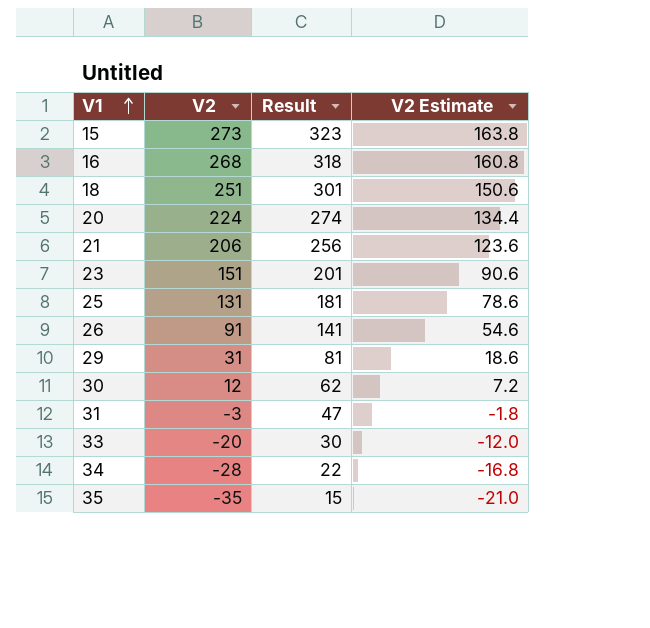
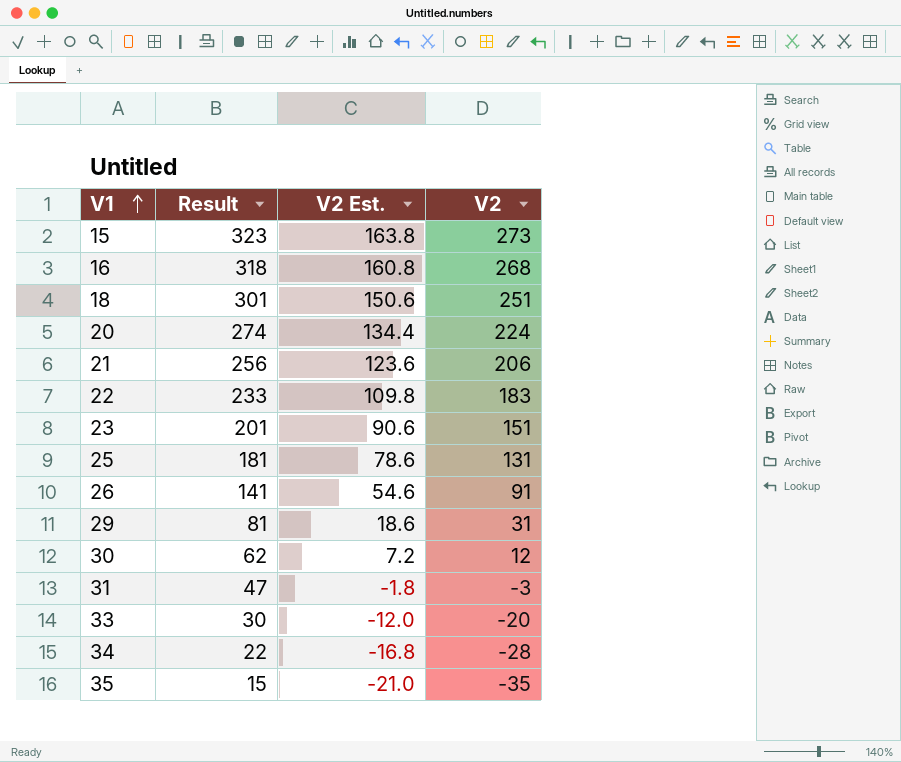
column name: V2 Estimate -> V2 Est.
column V2 | position: 2 -> 4
row 22: none -> 233 | 109.8 | 183

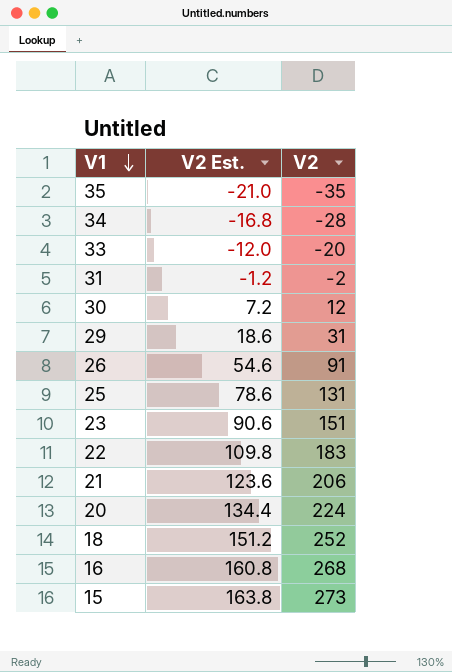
row order: V1 ascending -> V1 descending
column Result | formula: [V2] + 50 -> none
31 | V2 Est.: -1.8 -> -1.2
31 | V2: -3 -> -2
18 | V2 Est.: 150.6 -> 151.2
18 | V2: 251 -> 252

